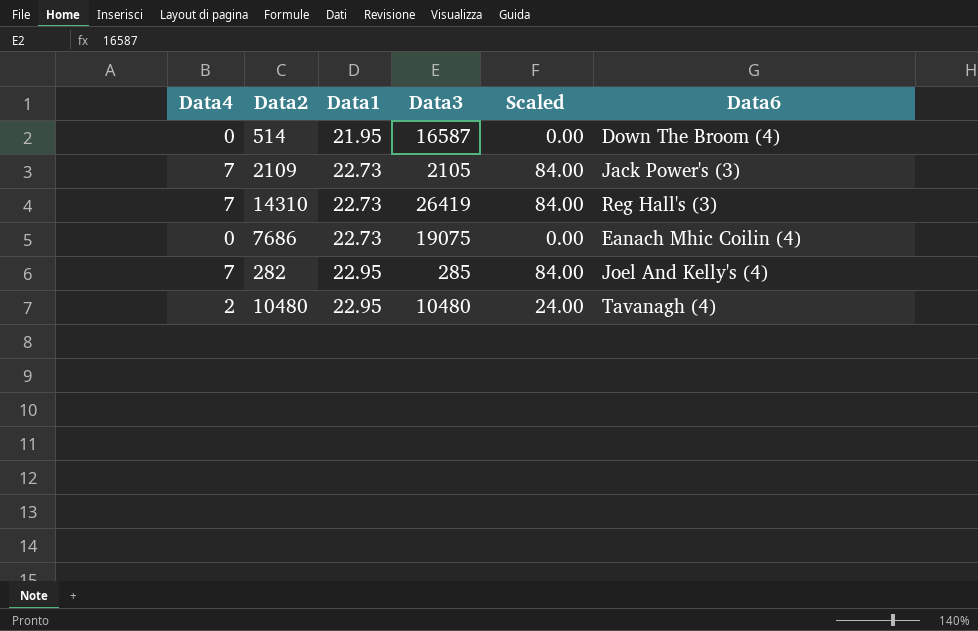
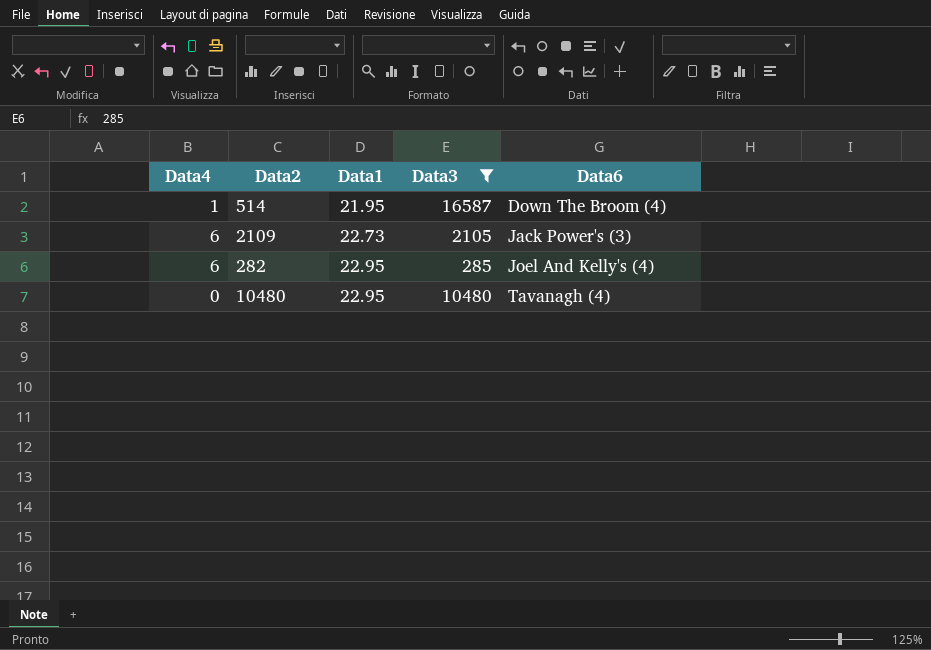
filter: none -> Data3 <= 16587
column Scaled | formula: [Data4] * 12 -> none
514 | Data4: 0 -> 1
2109 | Data4: 7 -> 6
282 | Data4: 7 -> 6
10480 | Data4: 2 -> 0

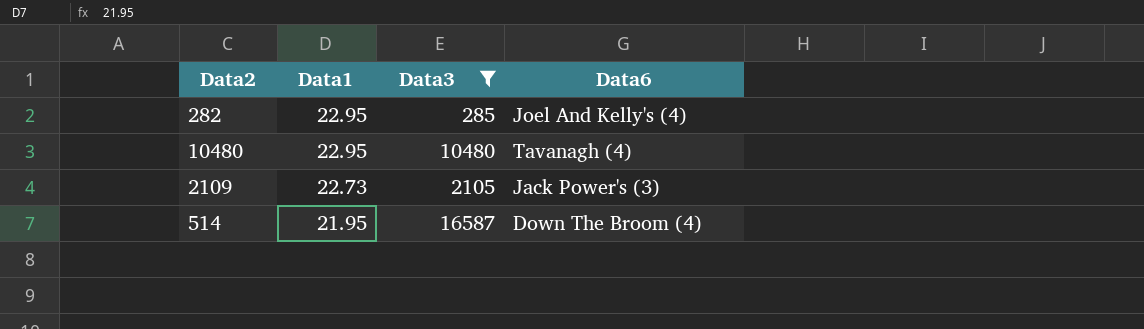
row order: Data1 ascending -> Data1 descending
column Data4 | position: 1 -> none

